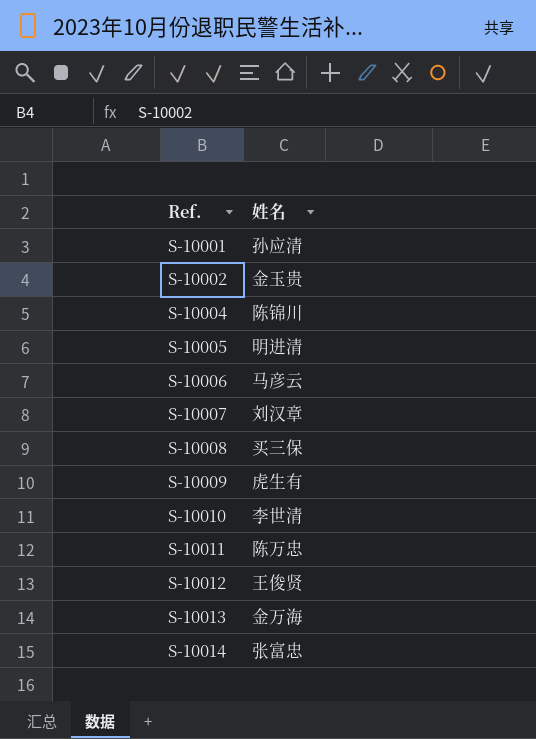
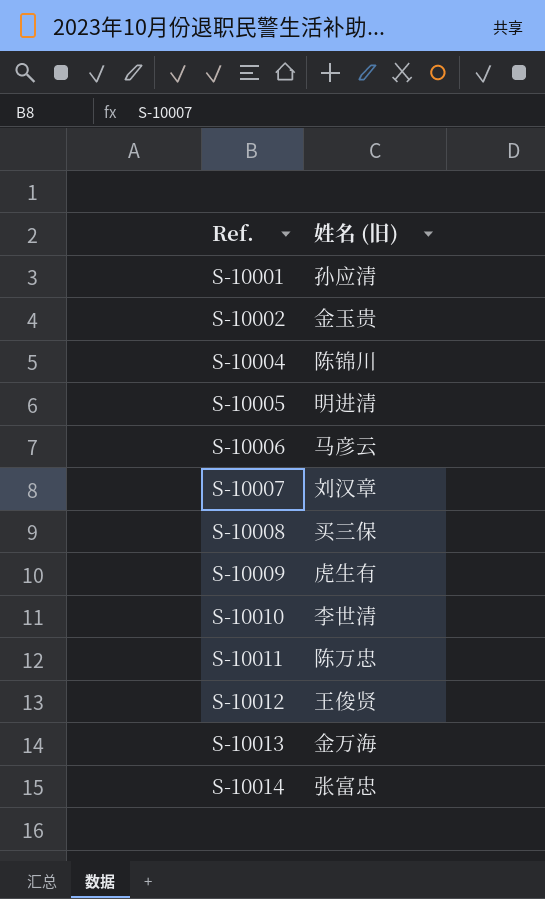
column name: 姓名 -> 姓名 (旧)

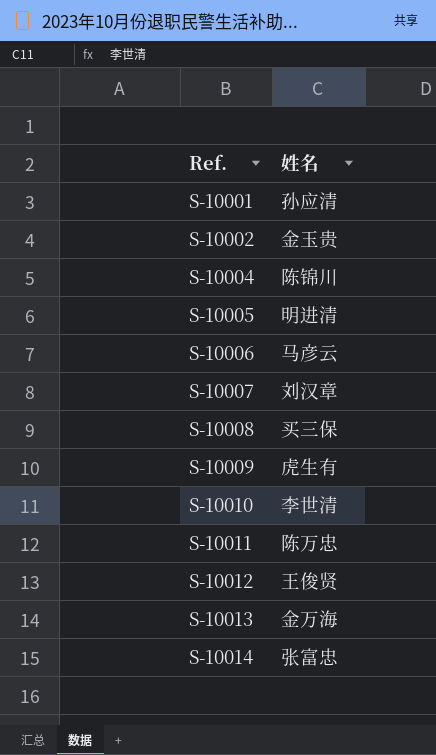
column name: 姓名 (旧) -> 姓名

